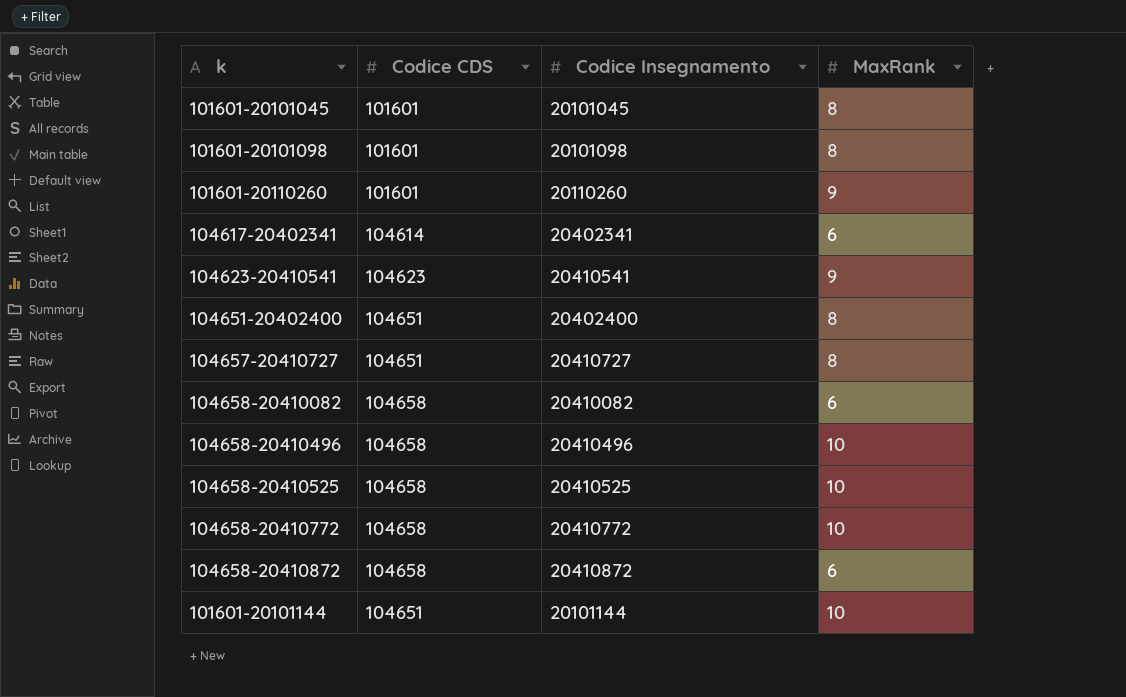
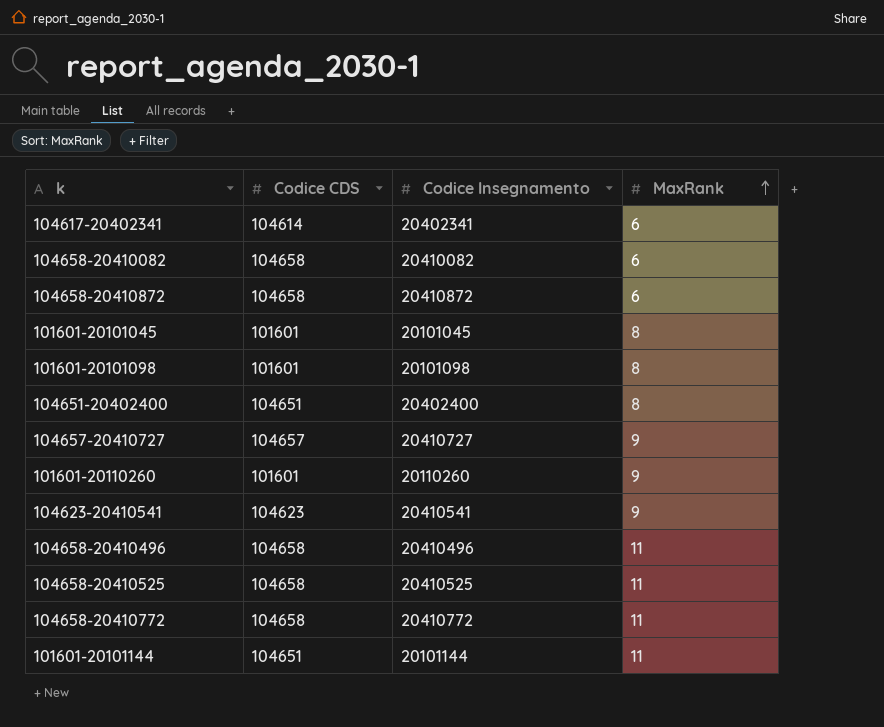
row order: none -> MaxRank ascending
104657-20410727 | Codice CDS: 104651 -> 104657
104657-20410727 | MaxRank: 8 -> 9
104658-20410496 | MaxRank: 10 -> 11
104658-20410525 | MaxRank: 10 -> 11
104658-20410772 | MaxRank: 10 -> 11
101601-20101144 | MaxRank: 10 -> 11

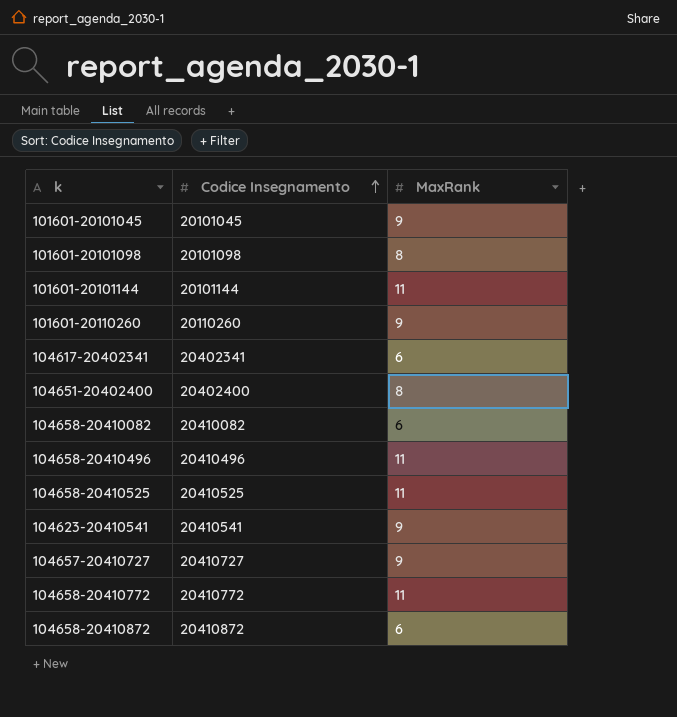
row order: MaxRank ascending -> Codice Insegnamento ascending
column Codice CDS | position: 2 -> none
101601-20101045 | MaxRank: 8 -> 9

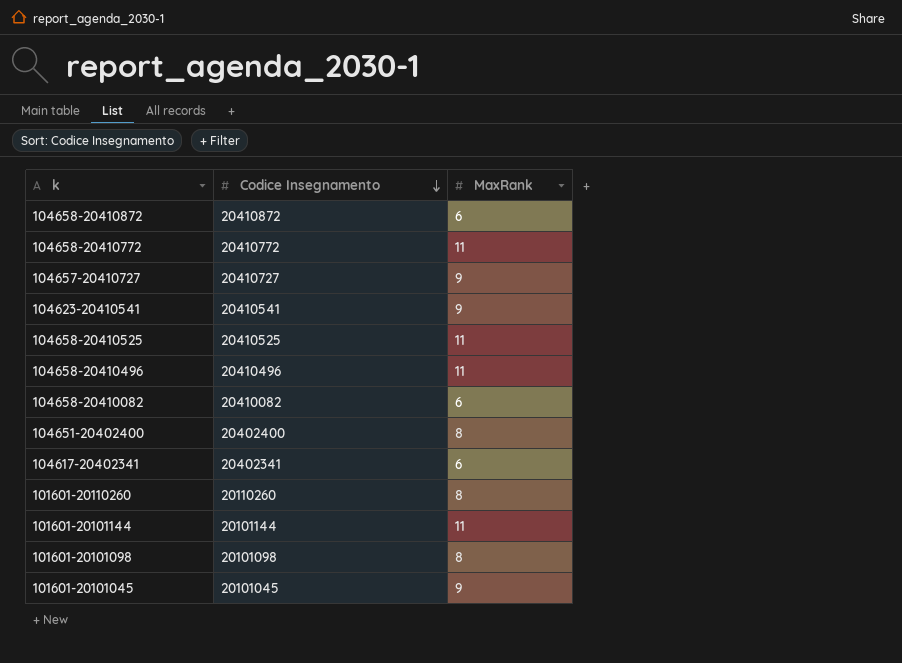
row order: Codice Insegnamento ascending -> Codice Insegnamento descending
101601-20110260 | MaxRank: 9 -> 8

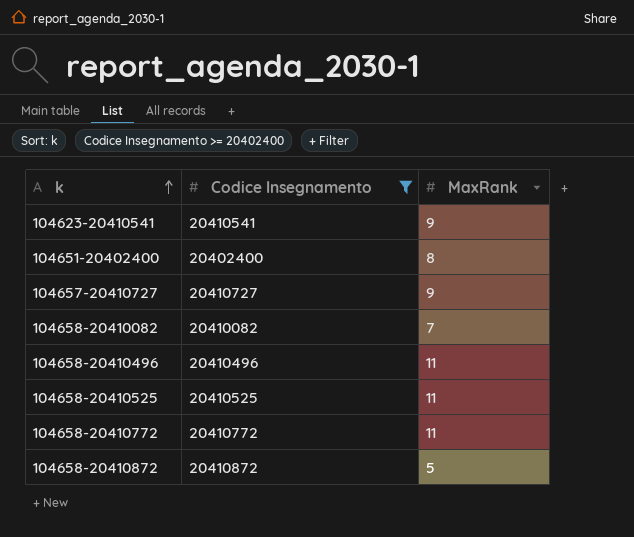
filter: none -> Codice Insegnamento >= 20402400
row order: Codice Insegnamento descending -> k ascending
104658-20410082 | MaxRank: 6 -> 7
104658-20410872 | MaxRank: 6 -> 5

